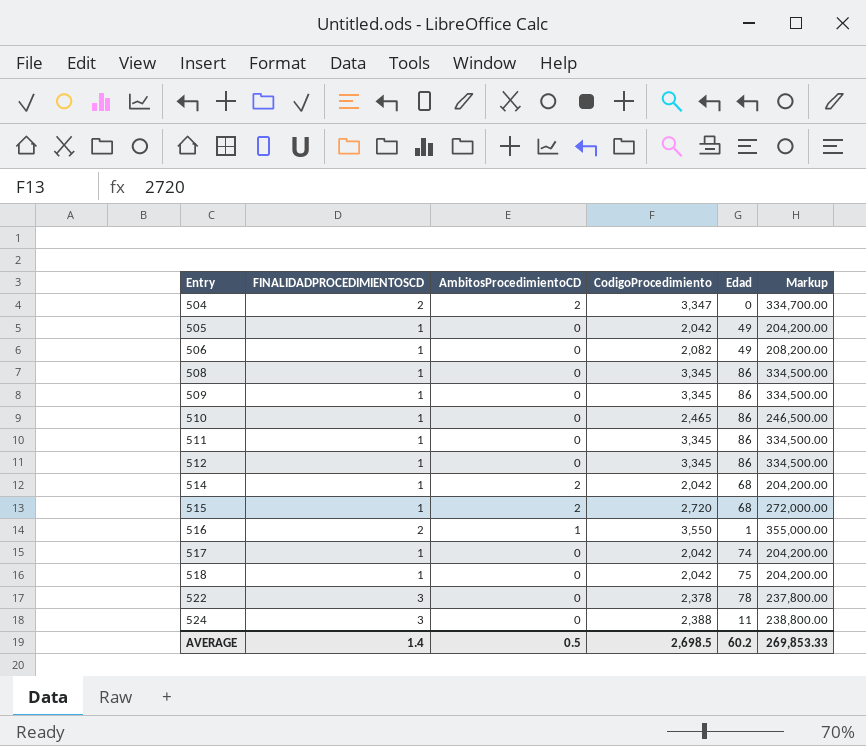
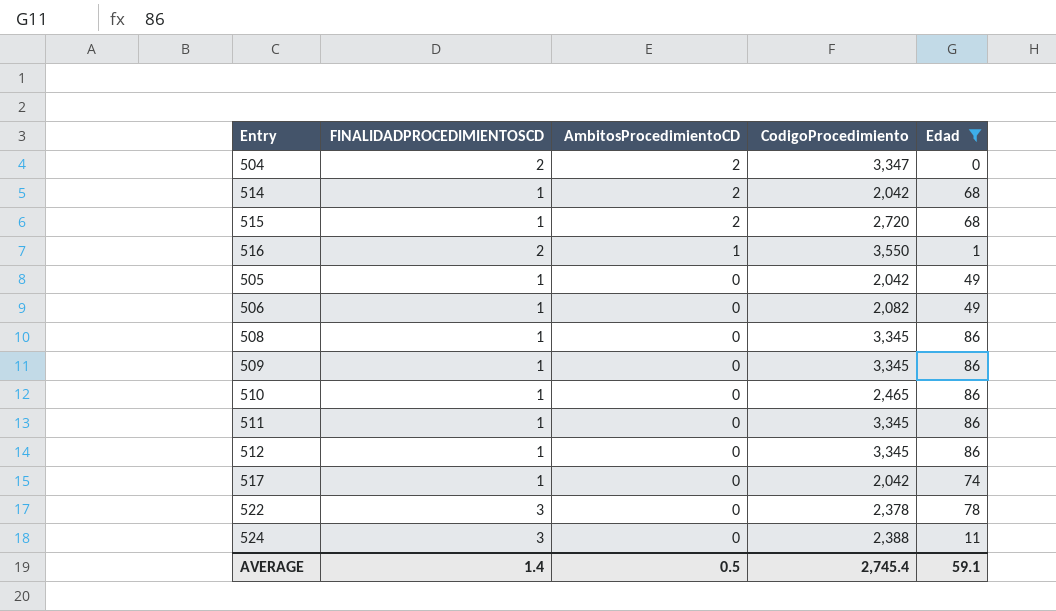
filter: none -> Edad != 75
row order: Entry ascending -> AmbitosProcedimientoCD descending
column Markup | formula: [CodigoProcedimiento] * 100 -> none
AVERAGE | CodigoProcedimiento: 2,698.5 -> 2,745.4
AVERAGE | Edad: 60.2 -> 59.1

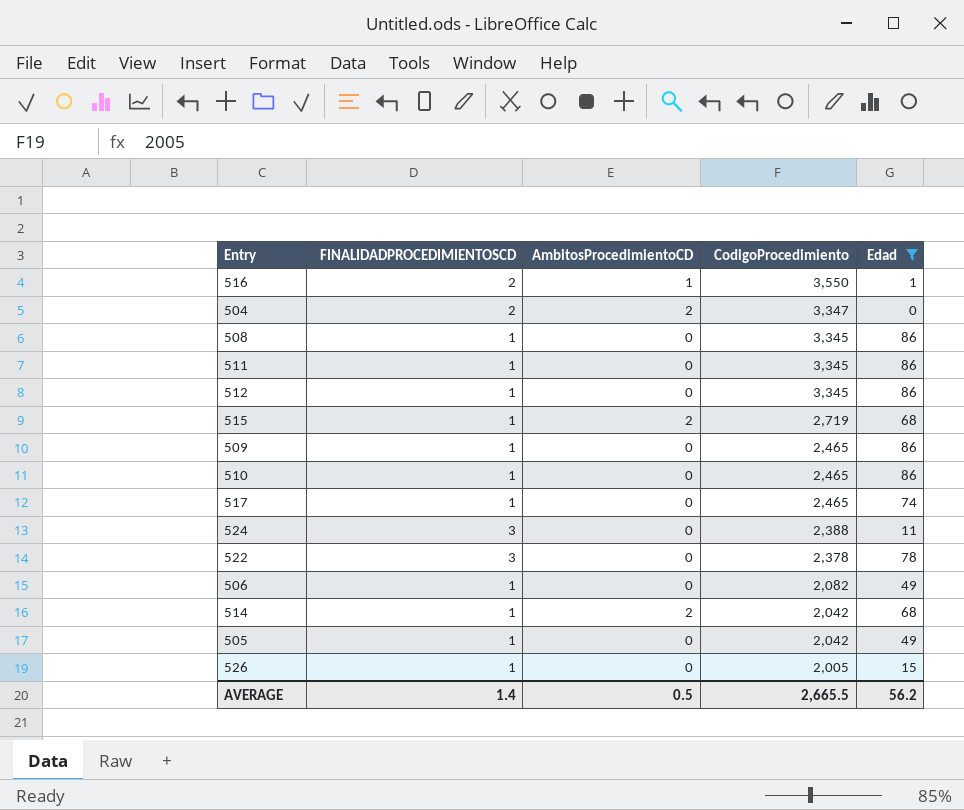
row order: AmbitosProcedimientoCD descending -> CodigoProcedimiento descending
515 | CodigoProcedimiento: 2,720 -> 2,719
509 | CodigoProcedimiento: 3,345 -> 2,465
517 | CodigoProcedimiento: 2,042 -> 2,465
row 526: none -> 1 | 0 | 2,005 | 15
AVERAGE | CodigoProcedimiento: 2,745.4 -> 2,665.5
AVERAGE | Edad: 59.1 -> 56.2

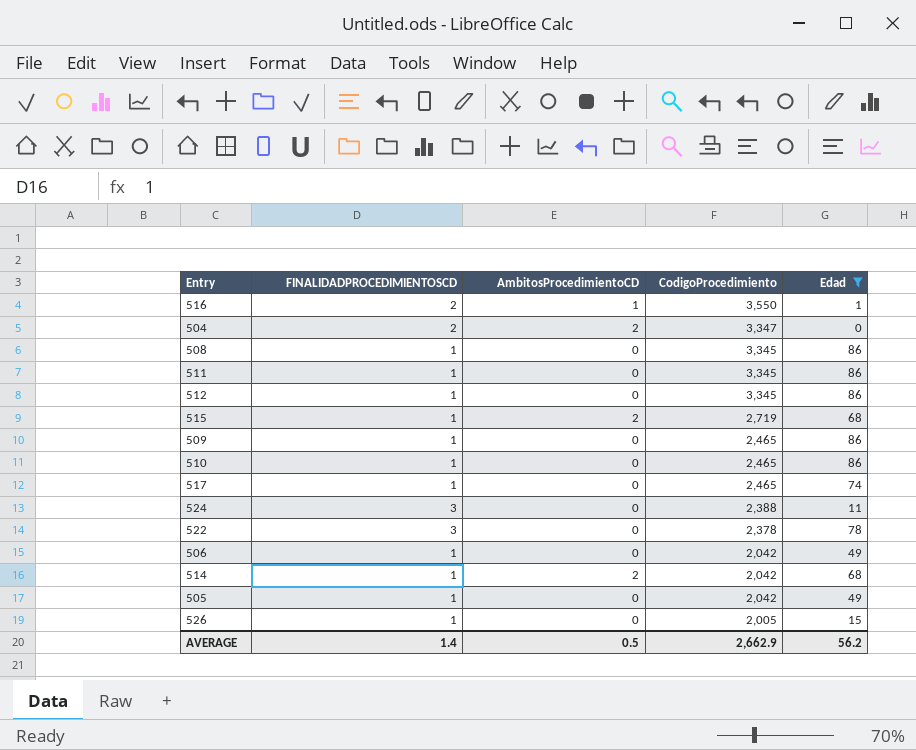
506 | CodigoProcedimiento: 2,082 -> 2,042
AVERAGE | CodigoProcedimiento: 2,665.5 -> 2,662.9

